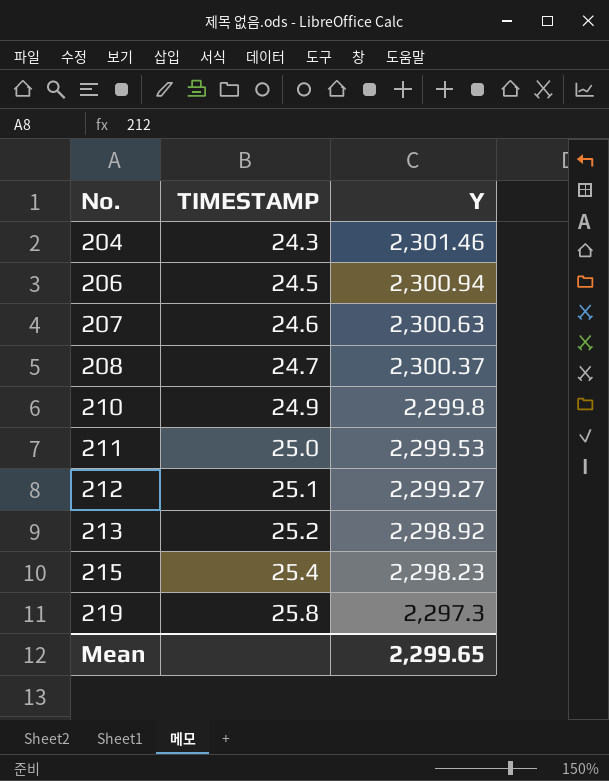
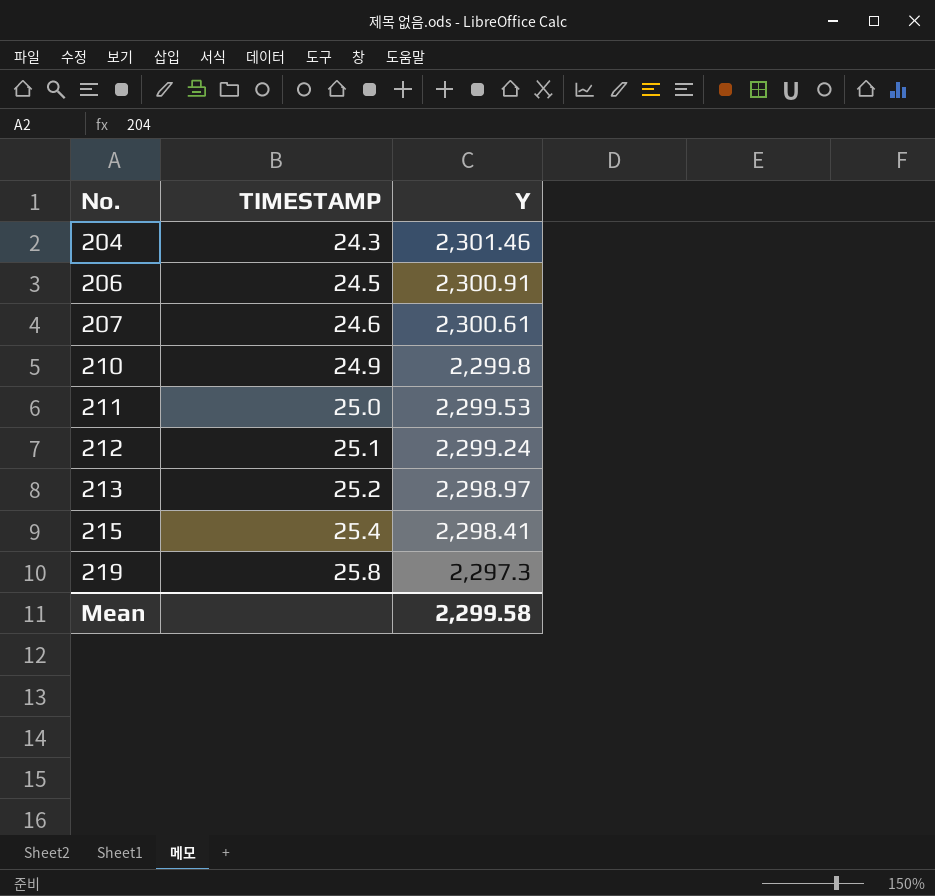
row 208: 24.7 | 2,300.37 -> none
206 | Y: 2,300.94 -> 2,300.91
207 | Y: 2,300.63 -> 2,300.61
212 | Y: 2,299.27 -> 2,299.24
213 | Y: 2,298.92 -> 2,298.97
215 | Y: 2,298.23 -> 2,298.41
Mean | Y: 2,299.65 -> 2,299.58

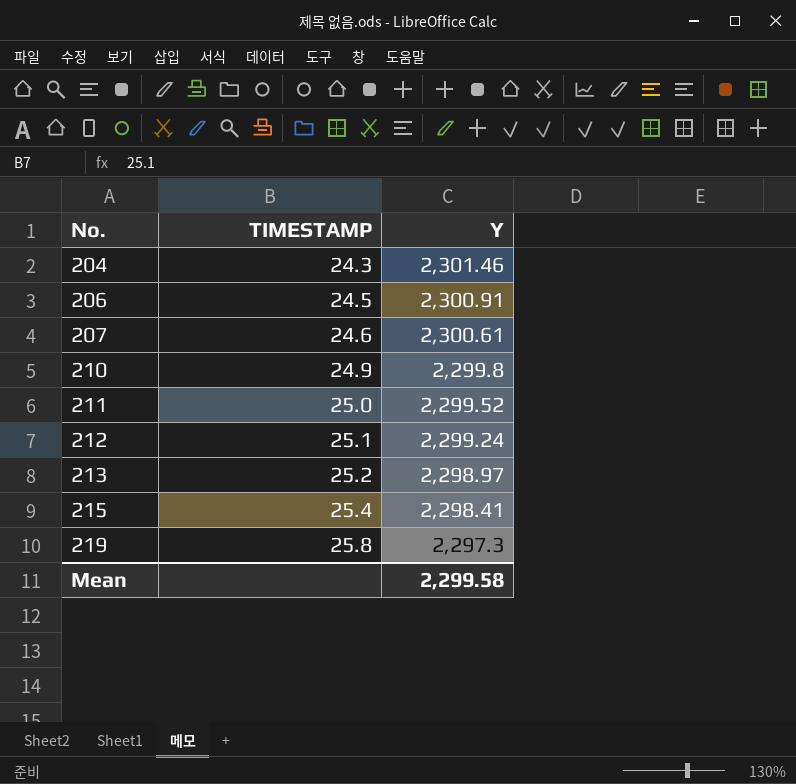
211 | Y: 2,299.53 -> 2,299.52

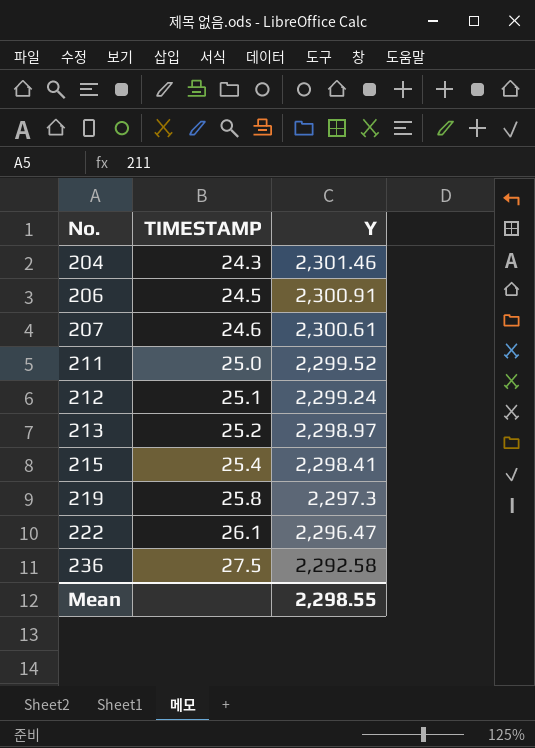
row 210: 24.9 | 2,299.8 -> none
row 222: none -> 26.1 | 2,296.47
row 236: none -> 27.5 | 2,292.58
Mean | Y: 2,299.58 -> 2,298.55

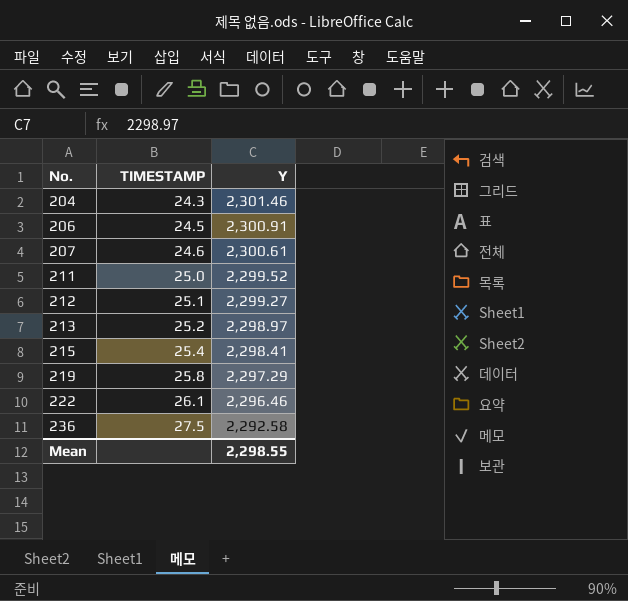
212 | Y: 2,299.24 -> 2,299.27
219 | Y: 2,297.3 -> 2,297.29
222 | Y: 2,296.47 -> 2,296.46

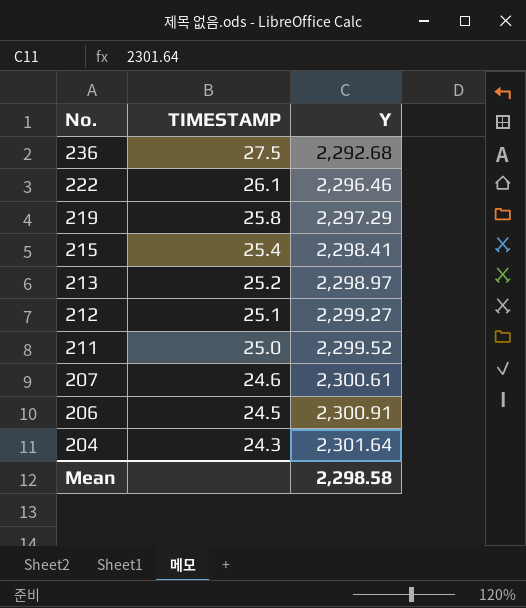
row order: No. ascending -> No. descending
236 | Y: 2,292.58 -> 2,292.68
204 | Y: 2,301.46 -> 2,301.64
Mean | Y: 2,298.55 -> 2,298.58

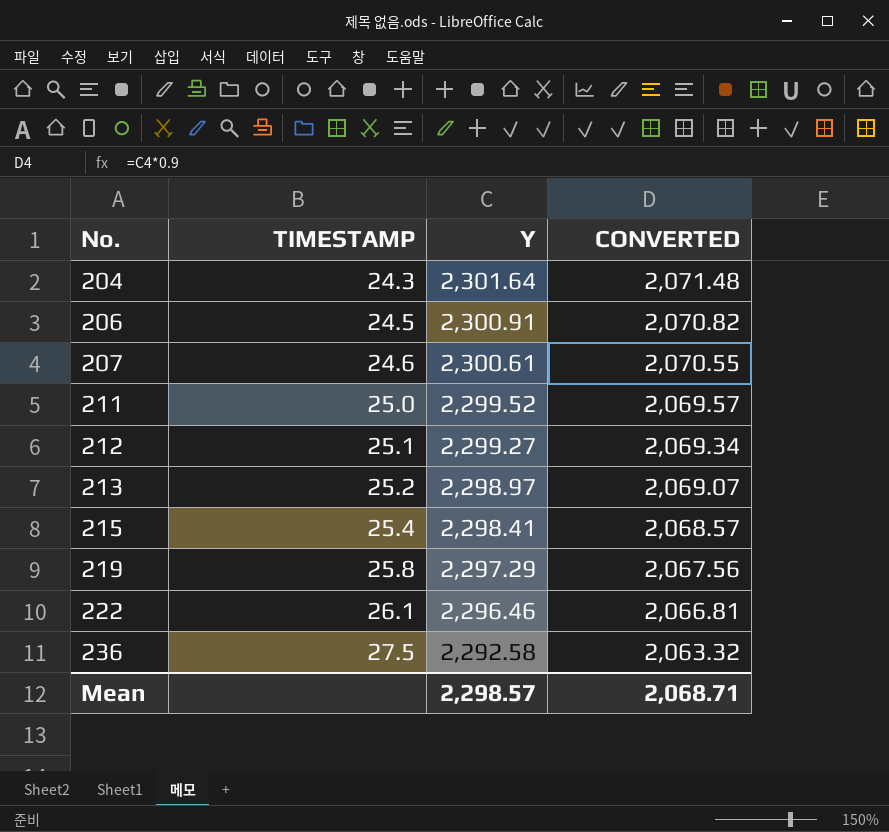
row order: No. descending -> No. ascending
column CONVERTED | formula: none -> [Y] * 0.9
236 | Y: 2,292.68 -> 2,292.58
Mean | Y: 2,298.58 -> 2,298.57

